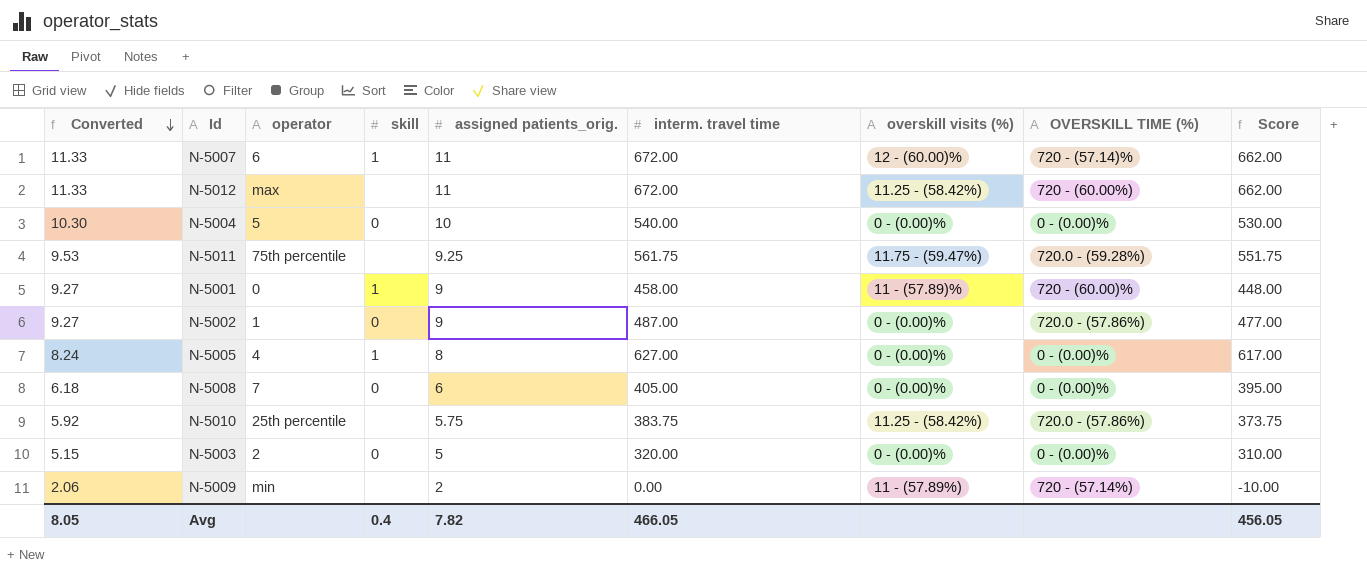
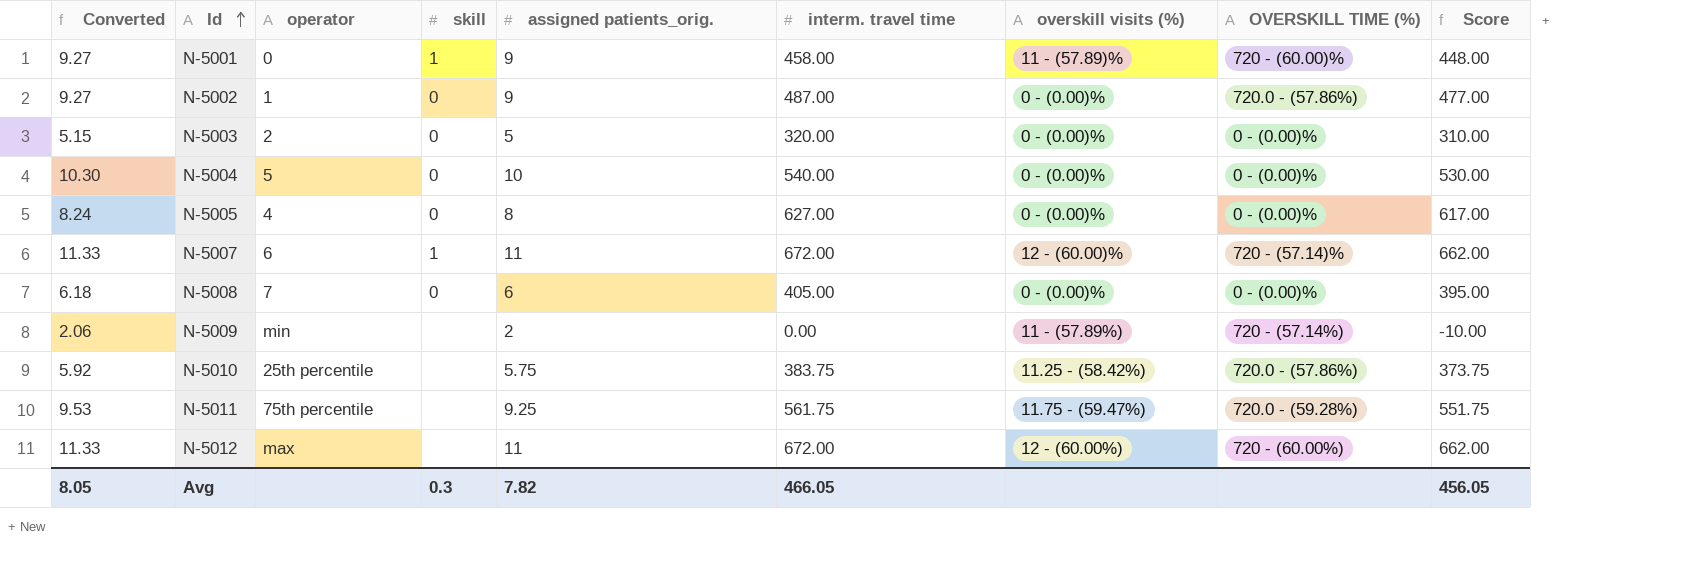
row order: Converted descending -> Id ascending
N-5005 | skill: 1 -> 0
N-5012 | overskill visits (%): 11.25 - (58.42%) -> 12 - (60.00%)
Avg | skill: 0.4 -> 0.3

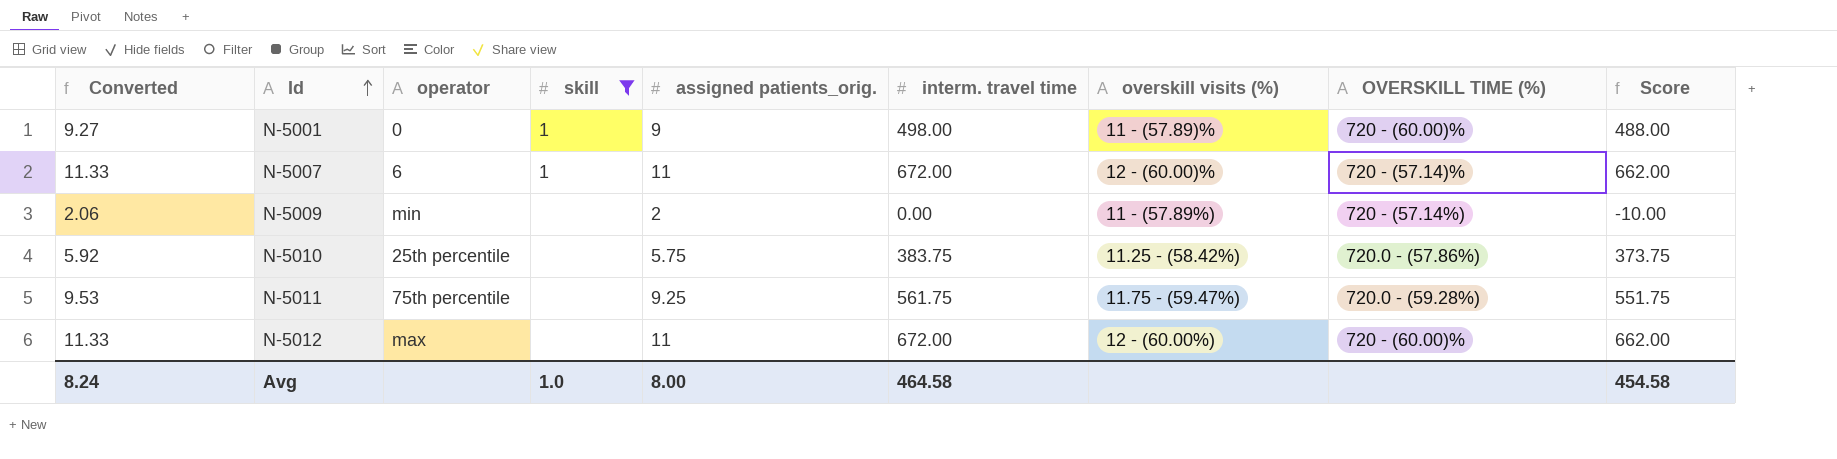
filter: none -> skill != 0
N-5001 | interm. travel time: 458.00 -> 498.00
N-5001 | Score: 448.00 -> 488.00
N-5012 | OVERSKILL TIME (%): 720 - (60.00%) -> 720 - (60.00)%
Avg | Converted: 8.05 -> 8.24
Avg | skill: 0.3 -> 1.0
Avg | assigned patients_orig.: 7.82 -> 8.00
Avg | interm. travel time: 466.05 -> 464.58
Avg | Score: 456.05 -> 454.58

